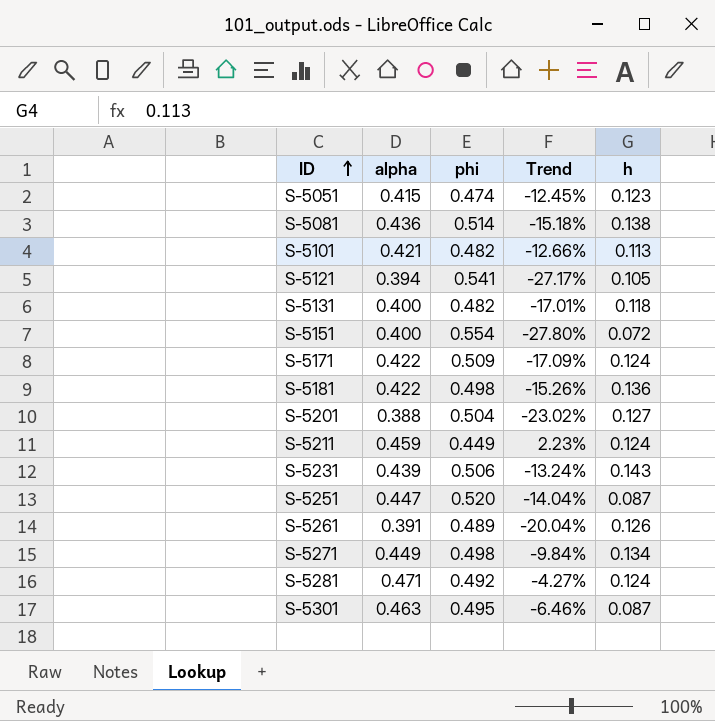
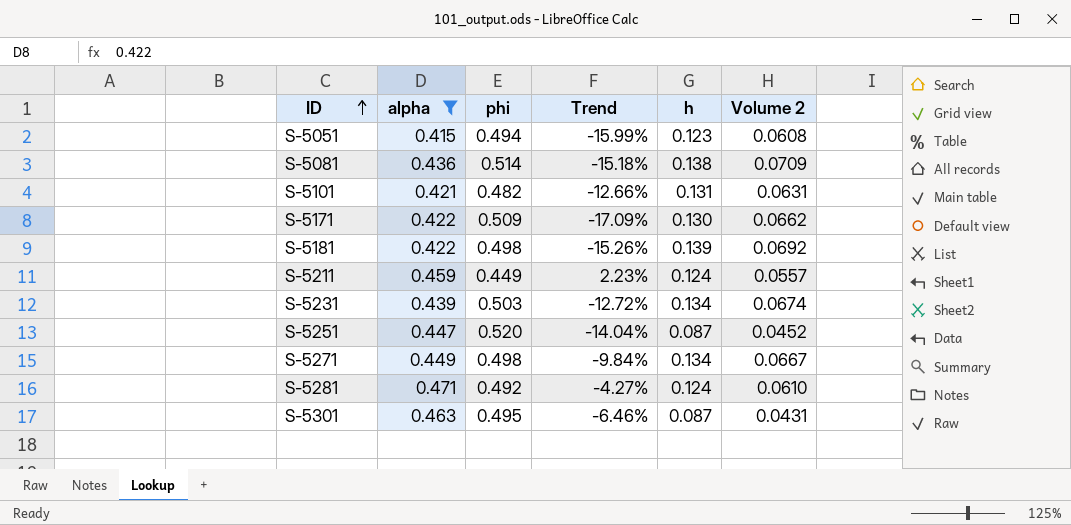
filter: none -> alpha >= 0.415
column Volume 2 | formula: none -> [phi] * [h]
S-5051 | phi: 0.474 -> 0.494
S-5051 | Trend: -12.45% -> -15.99%
S-5101 | h: 0.113 -> 0.131
S-5171 | h: 0.124 -> 0.130
S-5181 | h: 0.136 -> 0.139
S-5231 | phi: 0.506 -> 0.503
S-5231 | Trend: -13.24% -> -12.72%
S-5231 | h: 0.143 -> 0.134

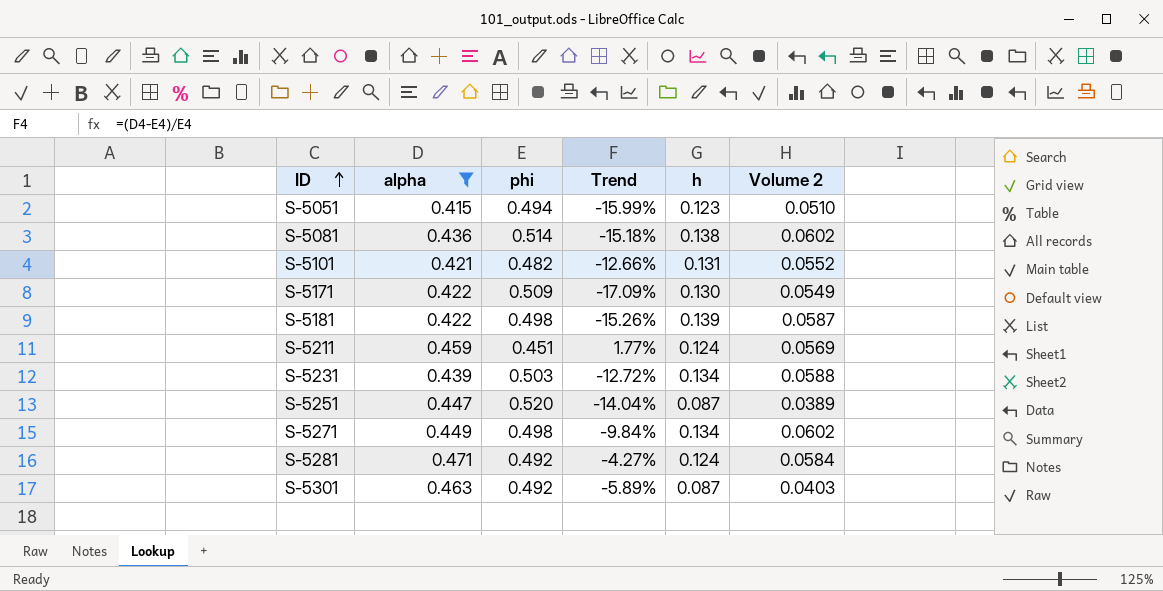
column Volume 2 | formula: [phi] * [h] -> [alpha] * [h]
S-5211 | phi: 0.449 -> 0.451
S-5211 | Trend: 2.23% -> 1.77%
S-5301 | phi: 0.495 -> 0.492
S-5301 | Trend: -6.46% -> -5.89%

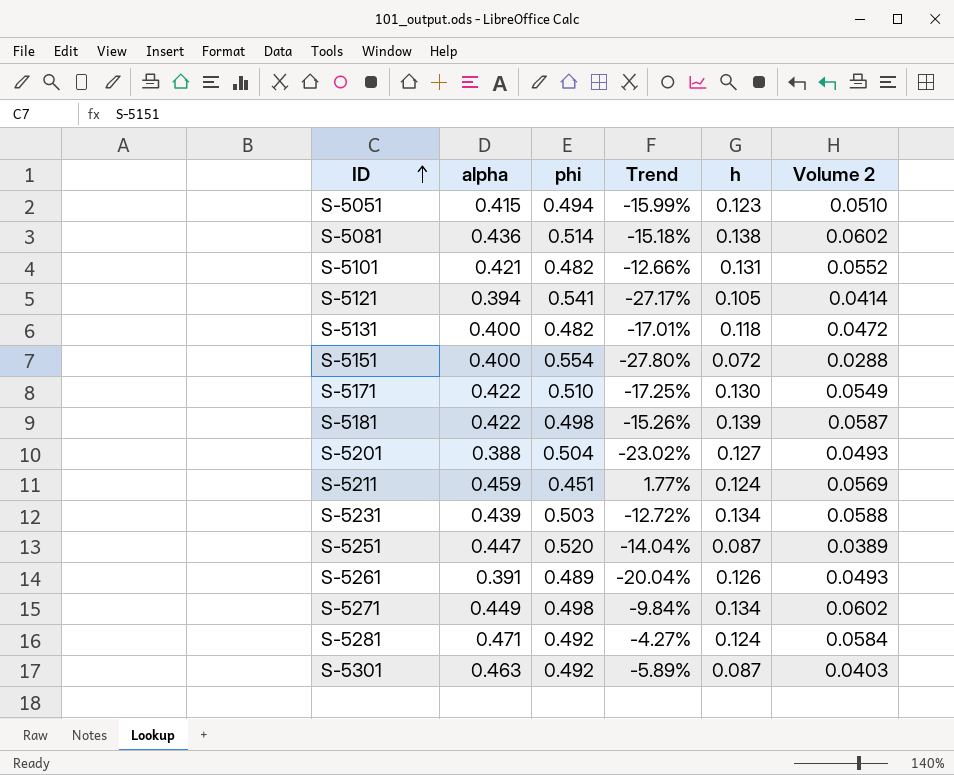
filter: alpha >= 0.415 -> none
S-5171 | phi: 0.509 -> 0.510
S-5171 | Trend: -17.09% -> -17.25%

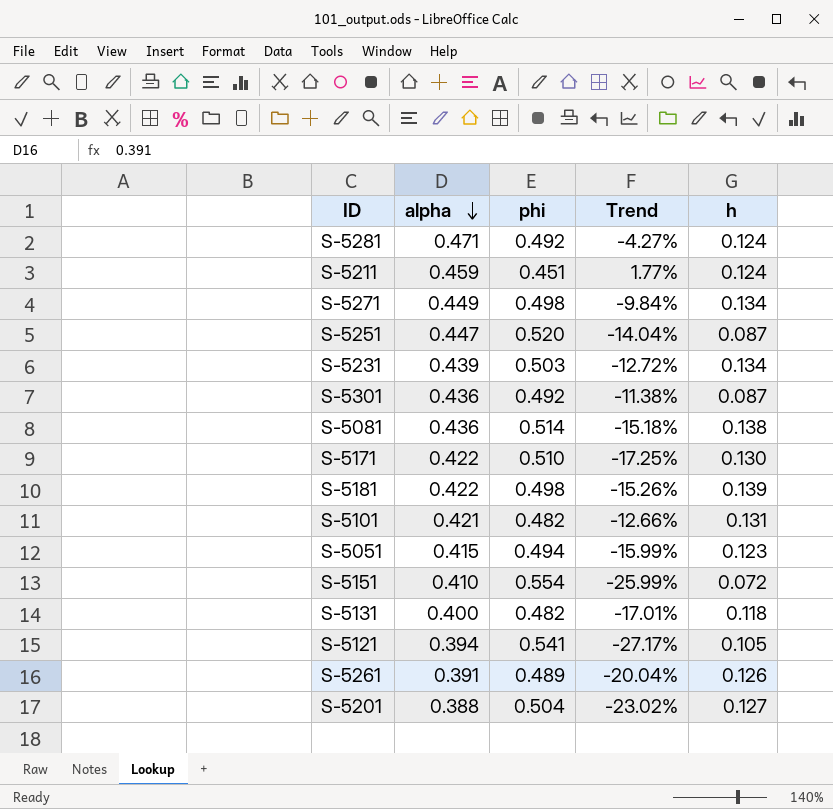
row order: ID ascending -> alpha descending
column Volume 2 | formula: [alpha] * [h] -> none
S-5301 | alpha: 0.463 -> 0.436
S-5301 | Trend: -5.89% -> -11.38%
S-5151 | alpha: 0.400 -> 0.410
S-5151 | Trend: -27.80% -> -25.99%

